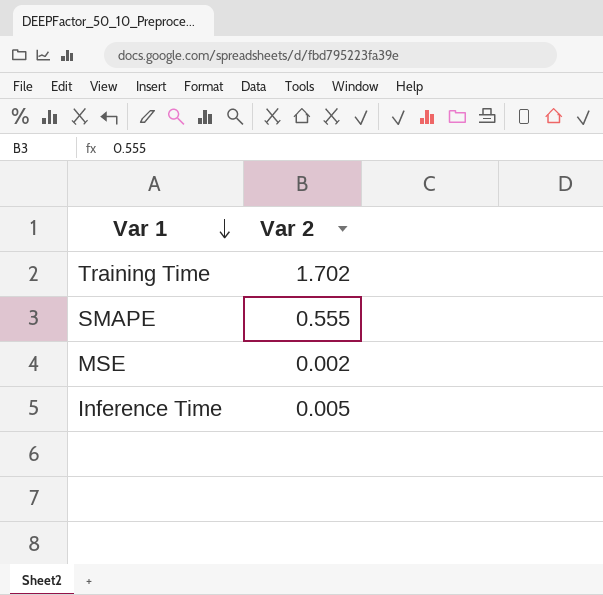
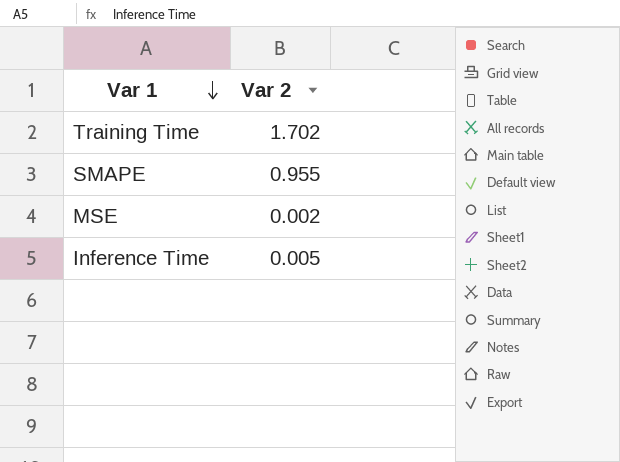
SMAPE | Var 2: 0.555 -> 0.955

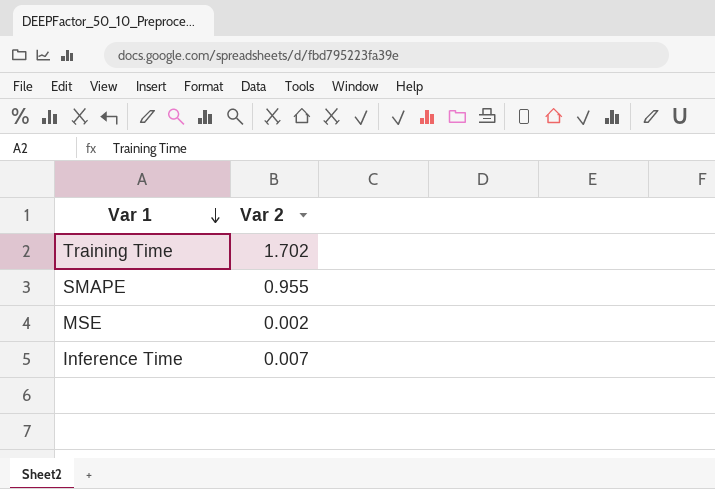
Inference Time | Var 2: 0.005 -> 0.007

